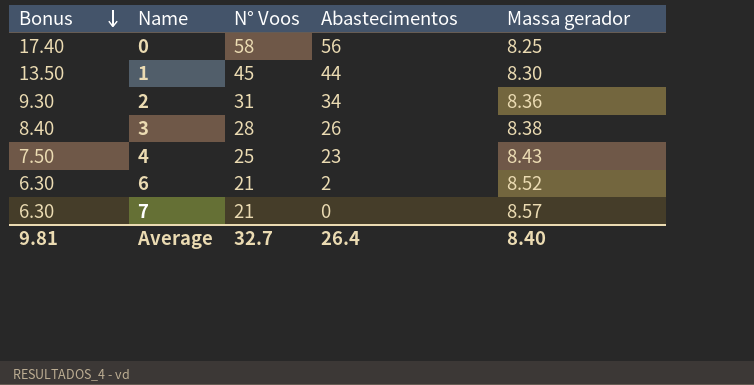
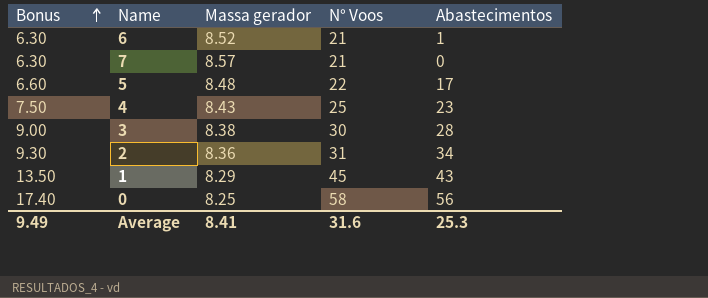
row order: Bonus descending -> Bonus ascending
column Massa gerador | position: 5 -> 3
6 | Abastecimentos: 2 -> 1
row 5: none -> 6.60 | 8.48 | 22 | 17
3 | Bonus: 8.40 -> 9.00
3 | N° Voos: 28 -> 30
3 | Abastecimentos: 26 -> 28
1 | Massa gerador: 8.30 -> 8.29
1 | Abastecimentos: 44 -> 43
Average | Bonus: 9.81 -> 9.49
Average | Massa gerador: 8.40 -> 8.41
Average | N° Voos: 32.7 -> 31.6
Average | Abastecimentos: 26.4 -> 25.3

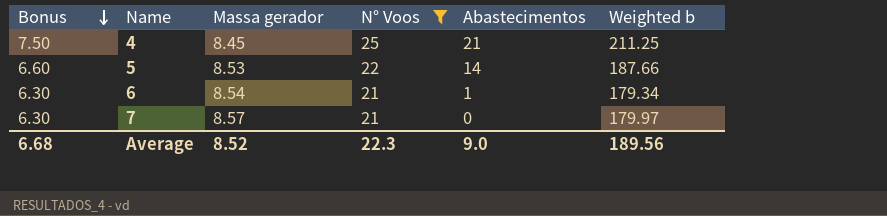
filter: none -> N° Voos <= 25
row order: Bonus ascending -> Bonus descending
column Weighted b | formula: none -> [Massa gerador] * [N° Voos]
4 | Massa gerador: 8.43 -> 8.45
4 | Abastecimentos: 23 -> 21
5 | Massa gerador: 8.48 -> 8.53
5 | Abastecimentos: 17 -> 14
6 | Massa gerador: 8.52 -> 8.54
Average | Bonus: 9.49 -> 6.68
Average | Massa gerador: 8.41 -> 8.52
Average | N° Voos: 31.6 -> 22.3
Average | Abastecimentos: 25.3 -> 9.0

